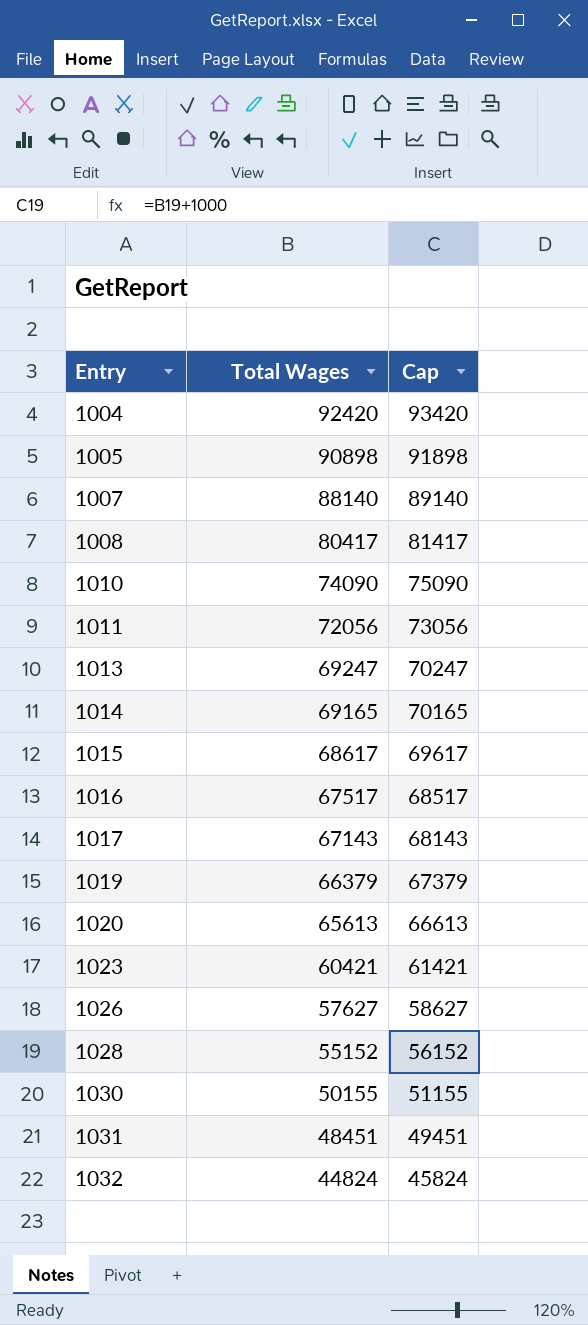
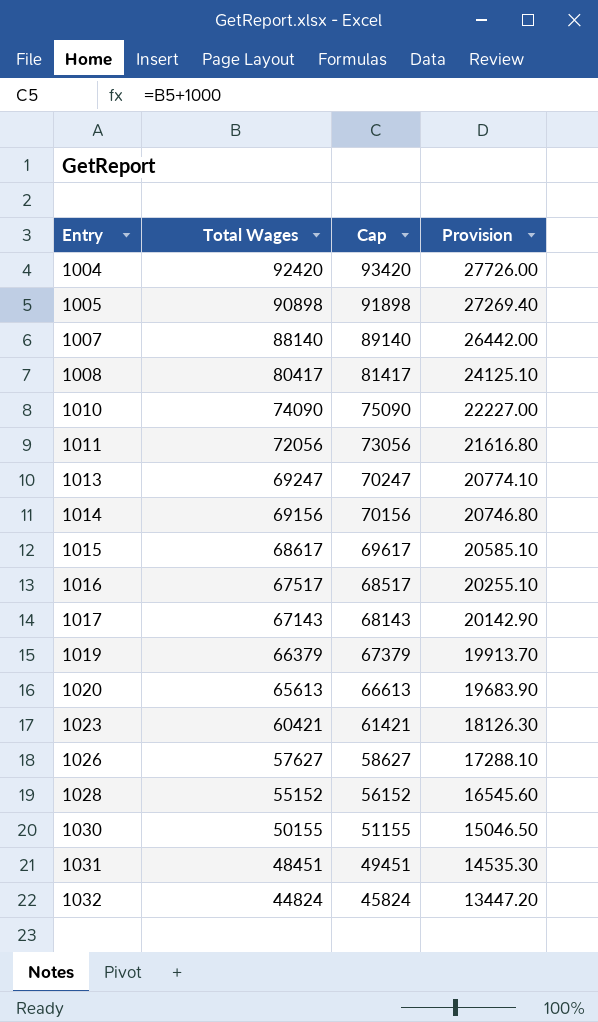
column Provision | formula: none -> [Total Wages] * 0.3
1014 | Total Wages: 69165 -> 69156
1014 | Cap: 70165 -> 70156

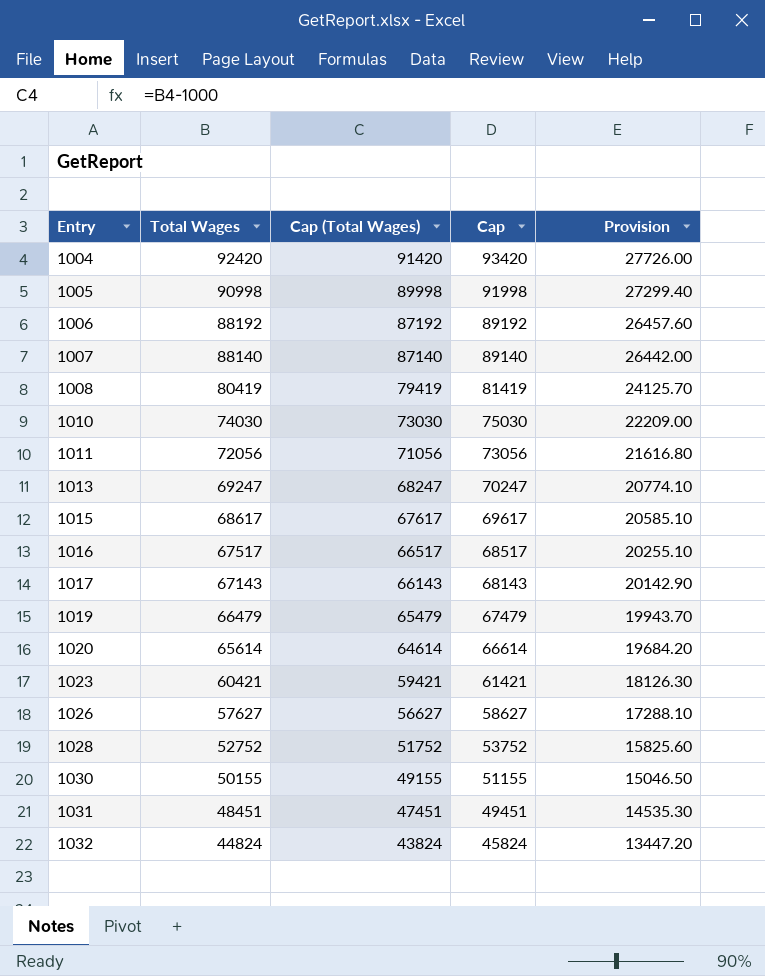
column Cap (Total Wages) | formula: none -> [Total Wages] - 1000
row 1014: 69156 | 70156 | 20746.80 -> none
1005 | Total Wages: 90898 -> 90998
1005 | Cap: 91898 -> 91998
1005 | Provision: 27269.40 -> 27299.40
row 1006: none -> 88192 | 87192 | 89192 | 26457.60
1008 | Total Wages: 80417 -> 80419
1008 | Cap: 81417 -> 81419
1008 | Provision: 24125.10 -> 24125.70
1010 | Total Wages: 74090 -> 74030
1010 | Cap: 75090 -> 75030
1010 | Provision: 22227.00 -> 22209.00
1019 | Total Wages: 66379 -> 66479
1019 | Cap: 67379 -> 67479
1019 | Provision: 19913.70 -> 19943.70
1020 | Total Wages: 65613 -> 65614
1020 | Cap: 66613 -> 66614
1020 | Provision: 19683.90 -> 19684.20
1028 | Total Wages: 55152 -> 52752
1028 | Cap: 56152 -> 53752
1028 | Provision: 16545.60 -> 15825.60

